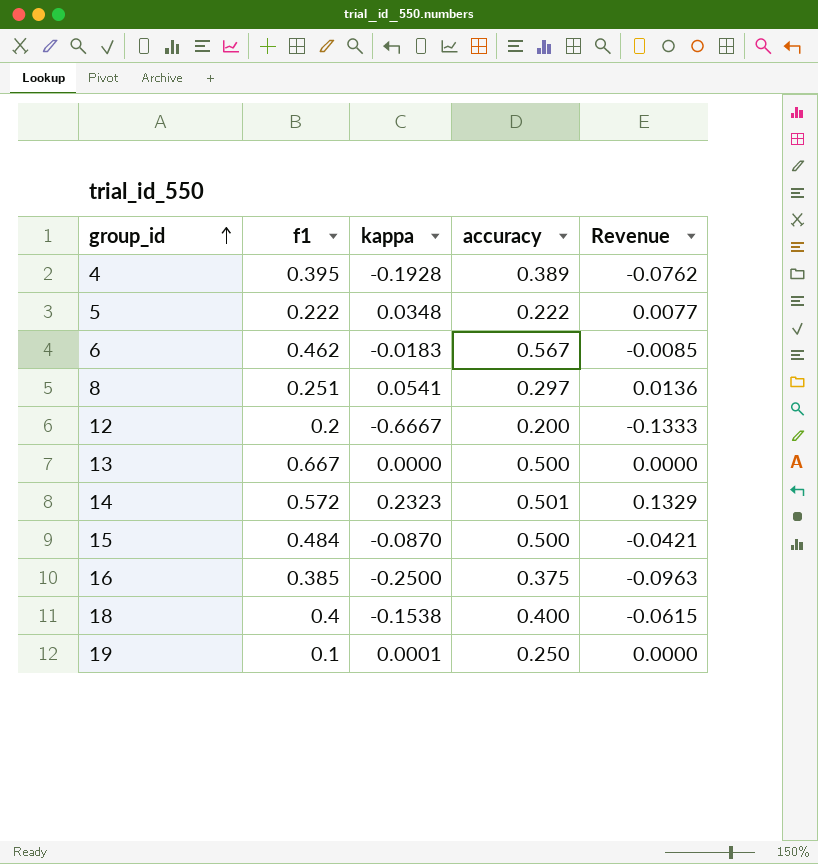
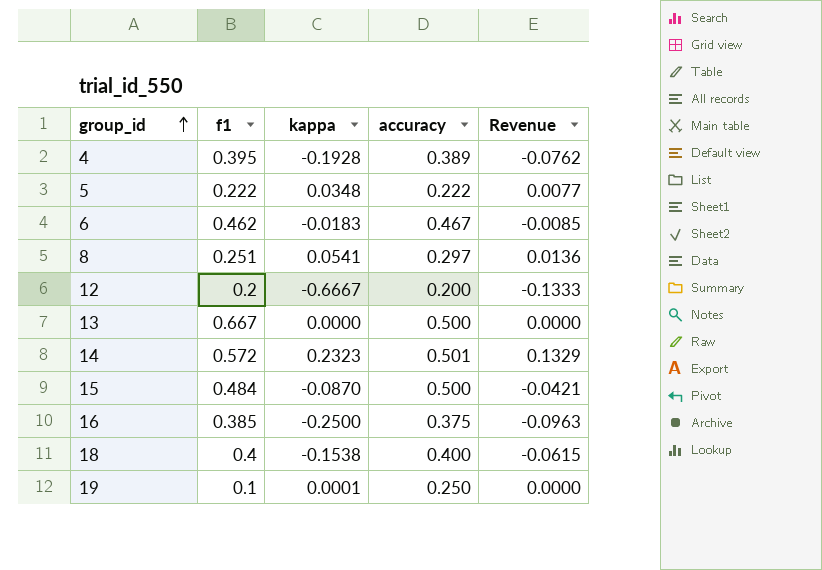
6 | accuracy: 0.567 -> 0.467

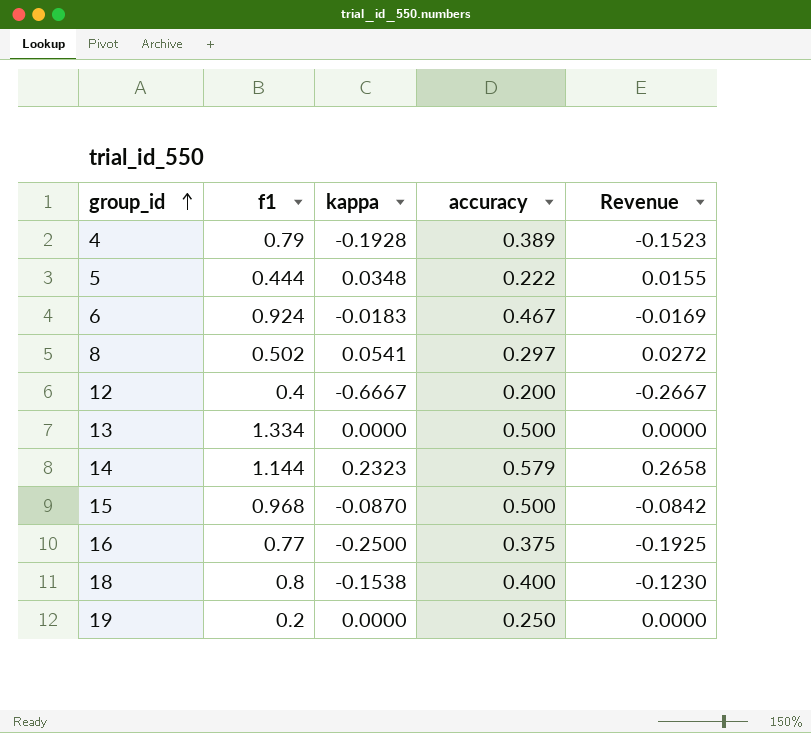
4 | f1: 0.395 -> 0.79
4 | Revenue: -0.0762 -> -0.1523
5 | f1: 0.222 -> 0.444
5 | Revenue: 0.0077 -> 0.0155
6 | f1: 0.462 -> 0.924
6 | Revenue: -0.0085 -> -0.0169
8 | f1: 0.251 -> 0.502
8 | Revenue: 0.0136 -> 0.0272
12 | f1: 0.2 -> 0.4
12 | Revenue: -0.1333 -> -0.2667
13 | f1: 0.667 -> 1.334
14 | f1: 0.572 -> 1.144
14 | accuracy: 0.501 -> 0.579
14 | Revenue: 0.1329 -> 0.2658
15 | f1: 0.484 -> 0.968
15 | Revenue: -0.0421 -> -0.0842
16 | f1: 0.385 -> 0.77
16 | Revenue: -0.0963 -> -0.1925
18 | f1: 0.4 -> 0.8
18 | Revenue: -0.0615 -> -0.1230
19 | f1: 0.1 -> 0.2
19 | kappa: 0.0001 -> 0.0000

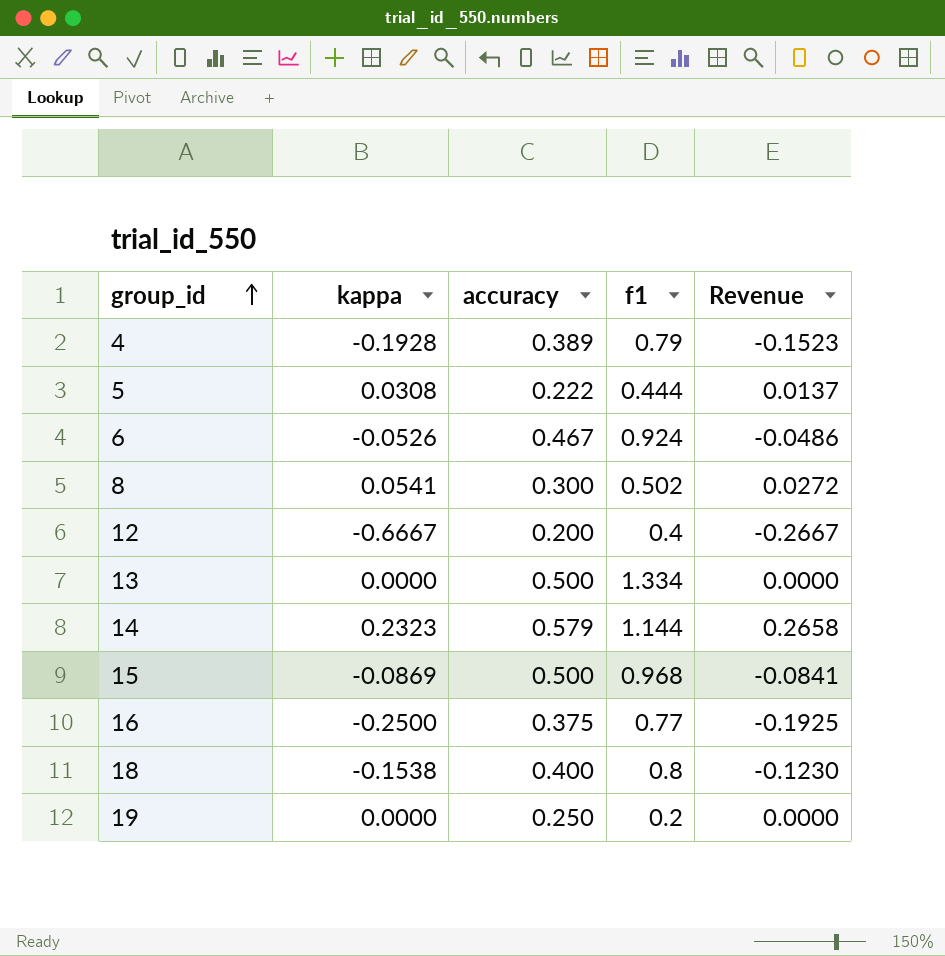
column f1 | position: 2 -> 4
5 | kappa: 0.0348 -> 0.0308
5 | Revenue: 0.0155 -> 0.0137
6 | kappa: -0.0183 -> -0.0526
6 | Revenue: -0.0169 -> -0.0486
8 | accuracy: 0.297 -> 0.300
15 | kappa: -0.0870 -> -0.0869
15 | Revenue: -0.0842 -> -0.0841

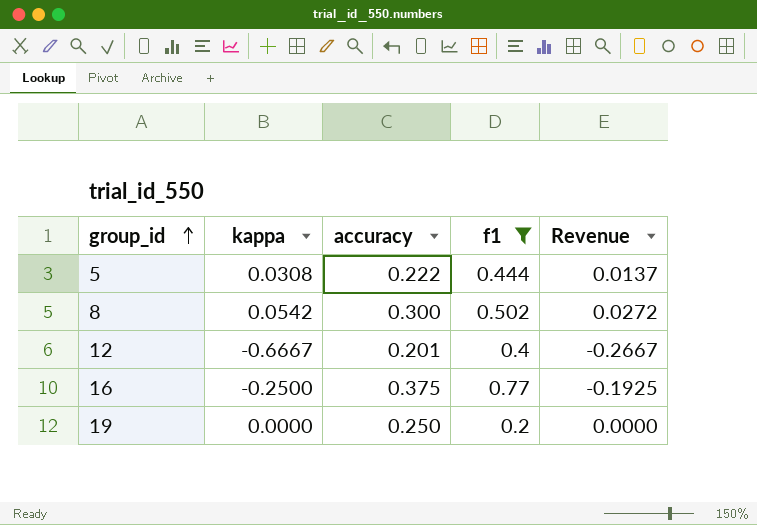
filter: none -> f1 <= 0.77
8 | kappa: 0.0541 -> 0.0542
12 | accuracy: 0.200 -> 0.201

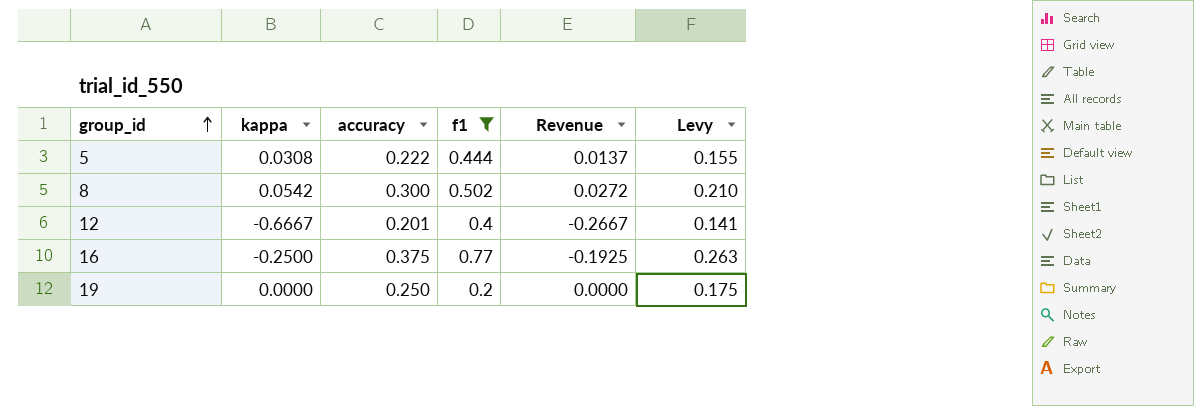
column Levy | formula: none -> [accuracy] * 0.7

